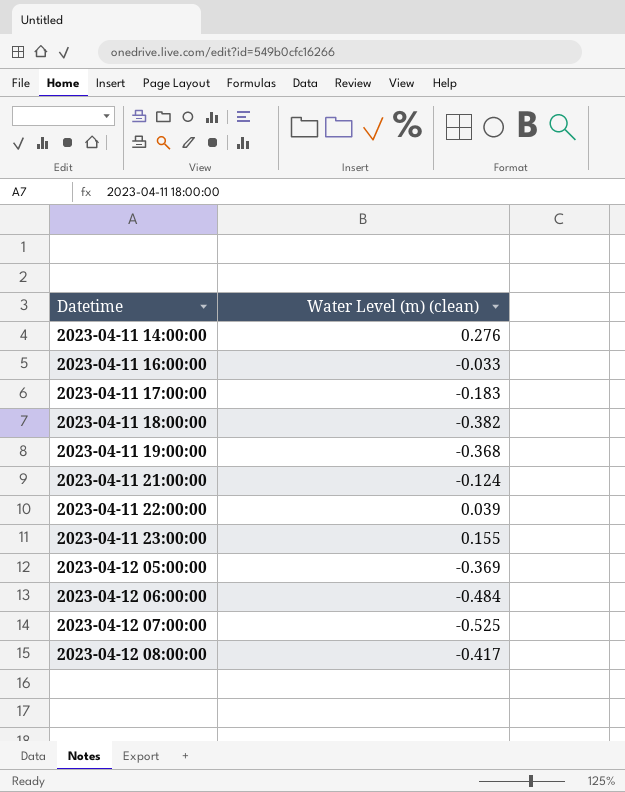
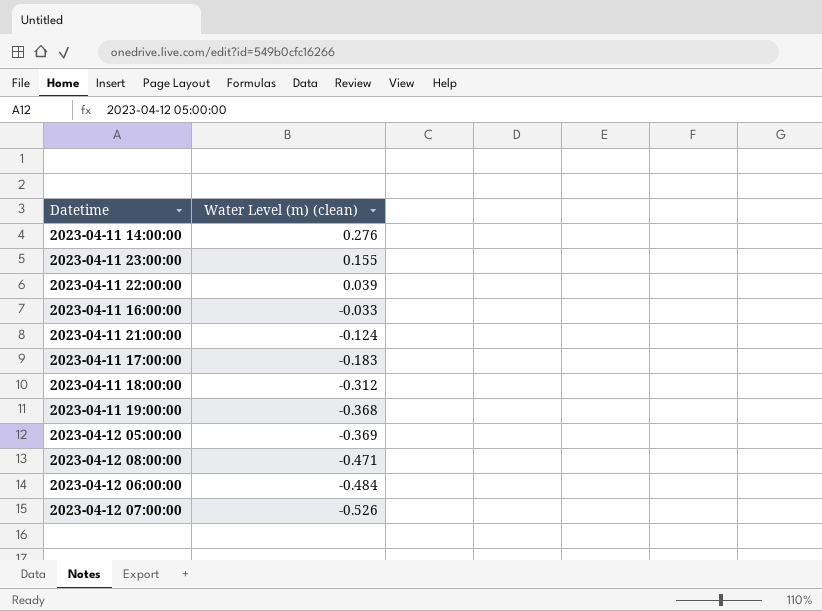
row order: Datetime ascending -> Water Level (m) (clean) descending
2023-04-11 18:00:00 | Water Level (m) (clean): -0.382 -> -0.312
2023-04-12 08:00:00 | Water Level (m) (clean): -0.417 -> -0.471
2023-04-12 07:00:00 | Water Level (m) (clean): -0.525 -> -0.526

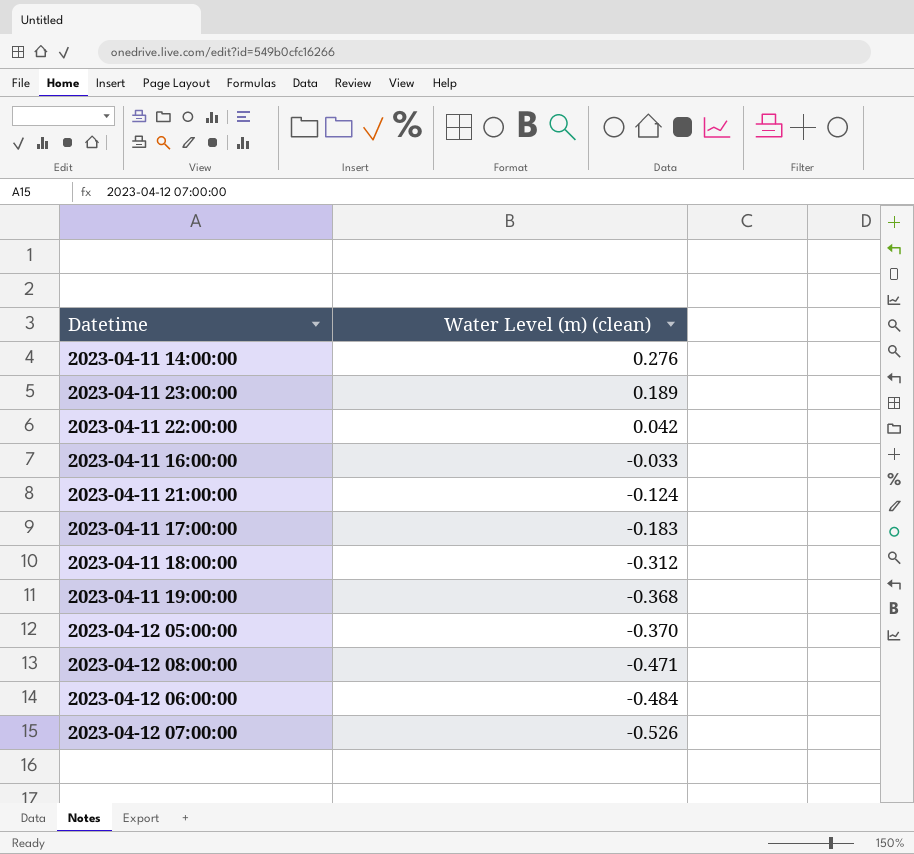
2023-04-11 23:00:00 | Water Level (m) (clean): 0.155 -> 0.189
2023-04-11 22:00:00 | Water Level (m) (clean): 0.039 -> 0.042
2023-04-12 05:00:00 | Water Level (m) (clean): -0.369 -> -0.370

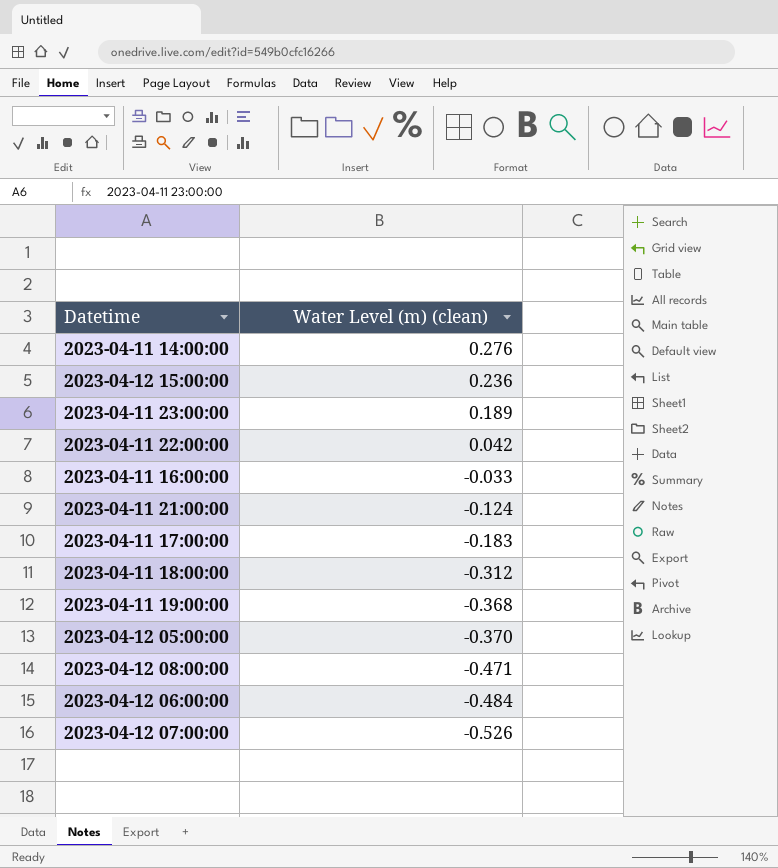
row 2023-04-12 15:00:00: none -> 0.236

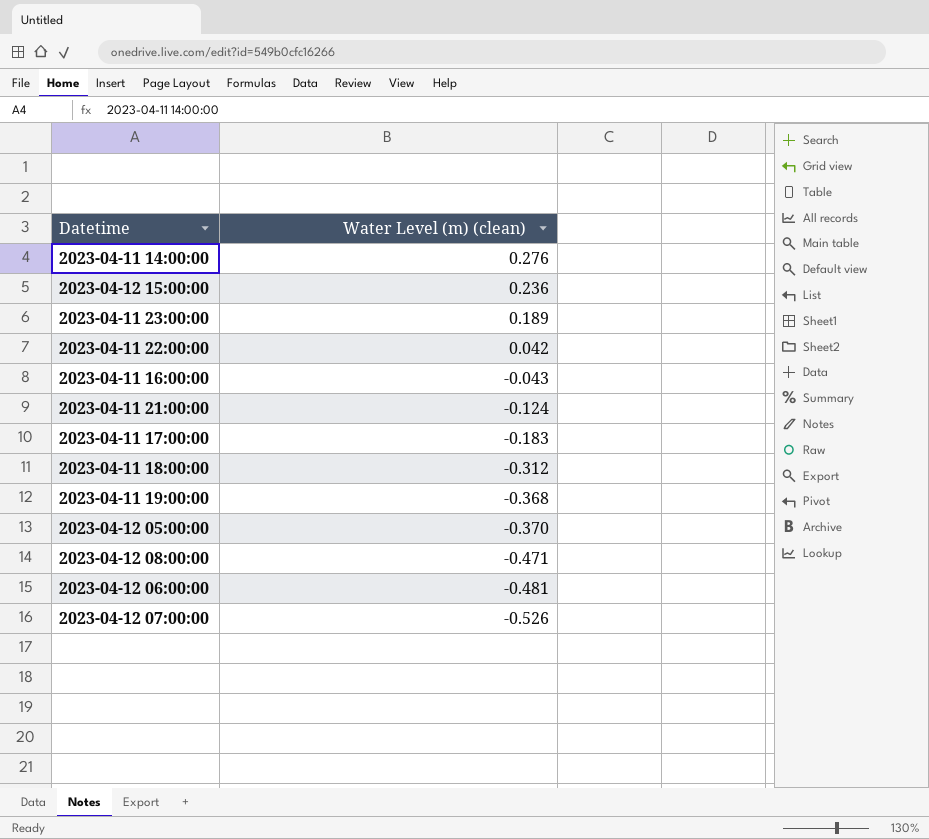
2023-04-11 16:00:00 | Water Level (m) (clean): -0.033 -> -0.043
2023-04-12 06:00:00 | Water Level (m) (clean): -0.484 -> -0.481

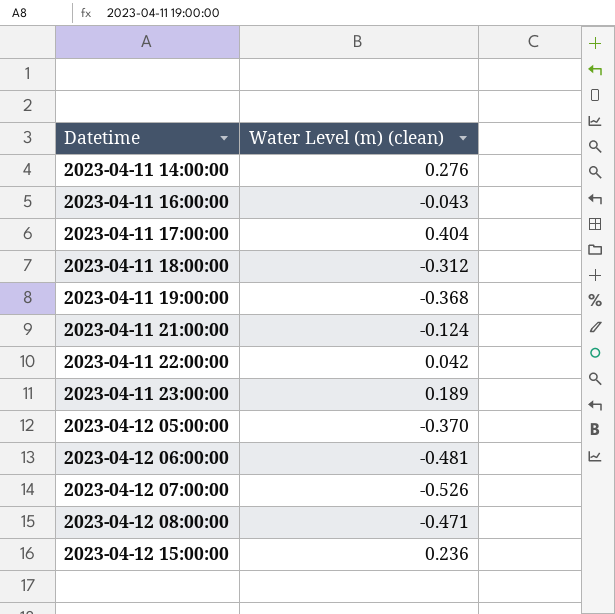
row order: Water Level (m) (clean) descending -> Datetime ascending
2023-04-11 17:00:00 | Water Level (m) (clean): -0.183 -> 0.404

